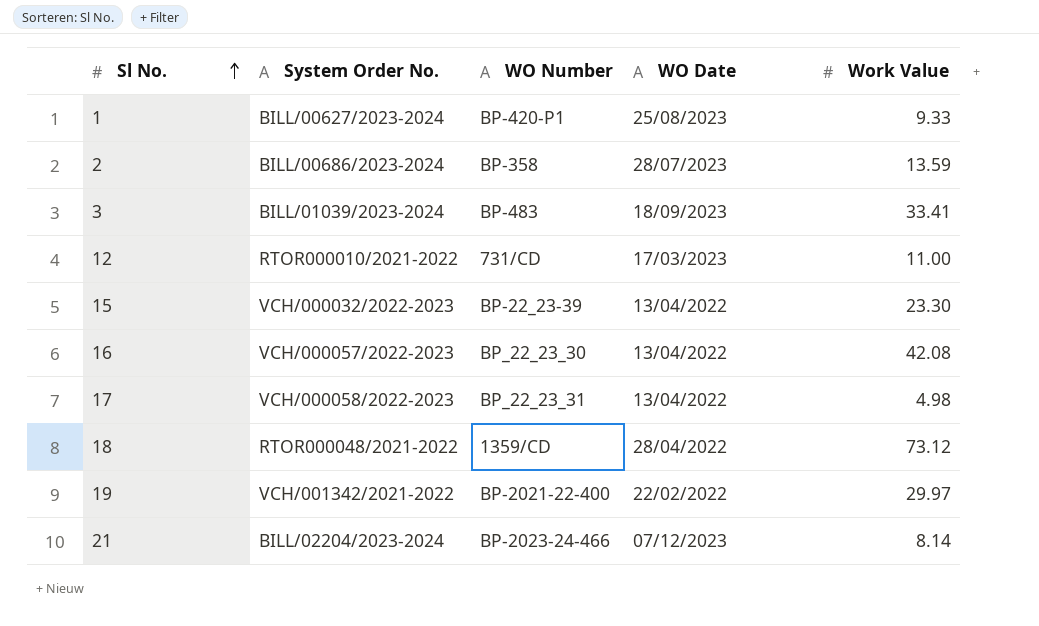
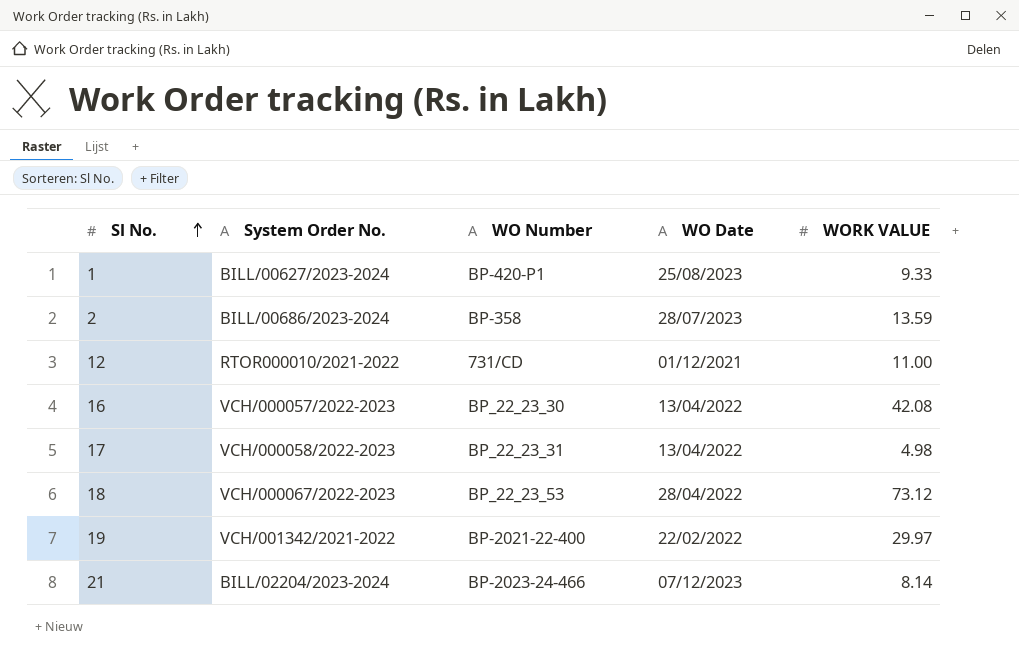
column name: Work Value -> WORK VALUE
row 3: BILL/01039/2023-2024 | BP-483 | 18/09/2023 | 33.41 -> none
row 15: VCH/000032/2022-2023 | BP-22_23-39 | 13/04/2022 | 23.30 -> none
12 | WO Date: 17/03/2023 -> 01/12/2021
18 | System Order No.: RTOR000048/2021-2022 -> VCH/000067/2022-2023
18 | WO Number: 1359/CD -> BP_22_23_53

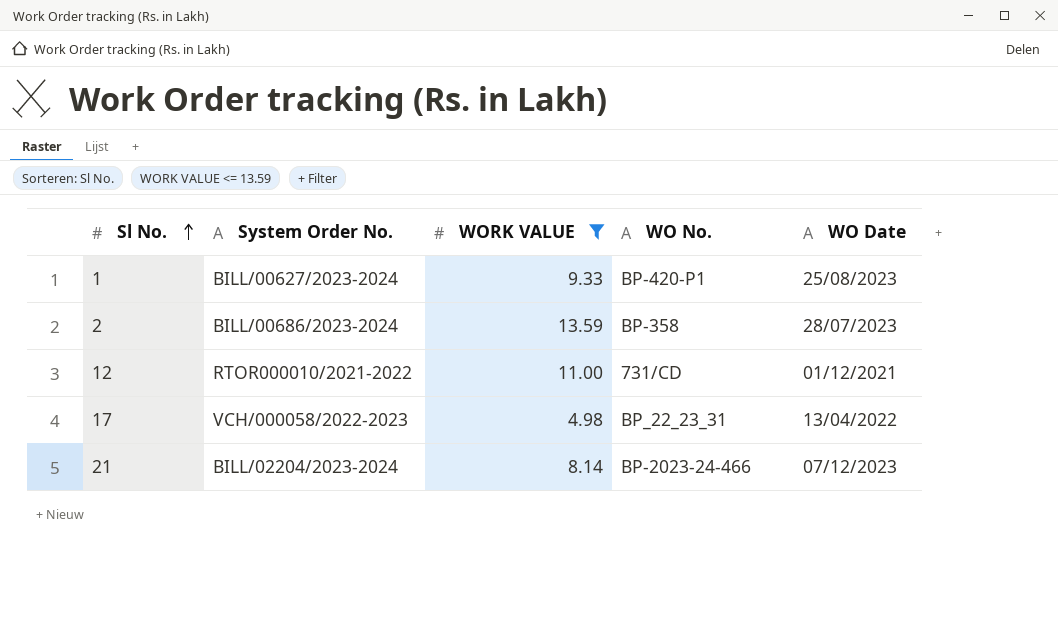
filter: none -> WORK VALUE <= 13.59
column WORK VALUE | position: 5 -> 3
column name: WO Number -> WO No.

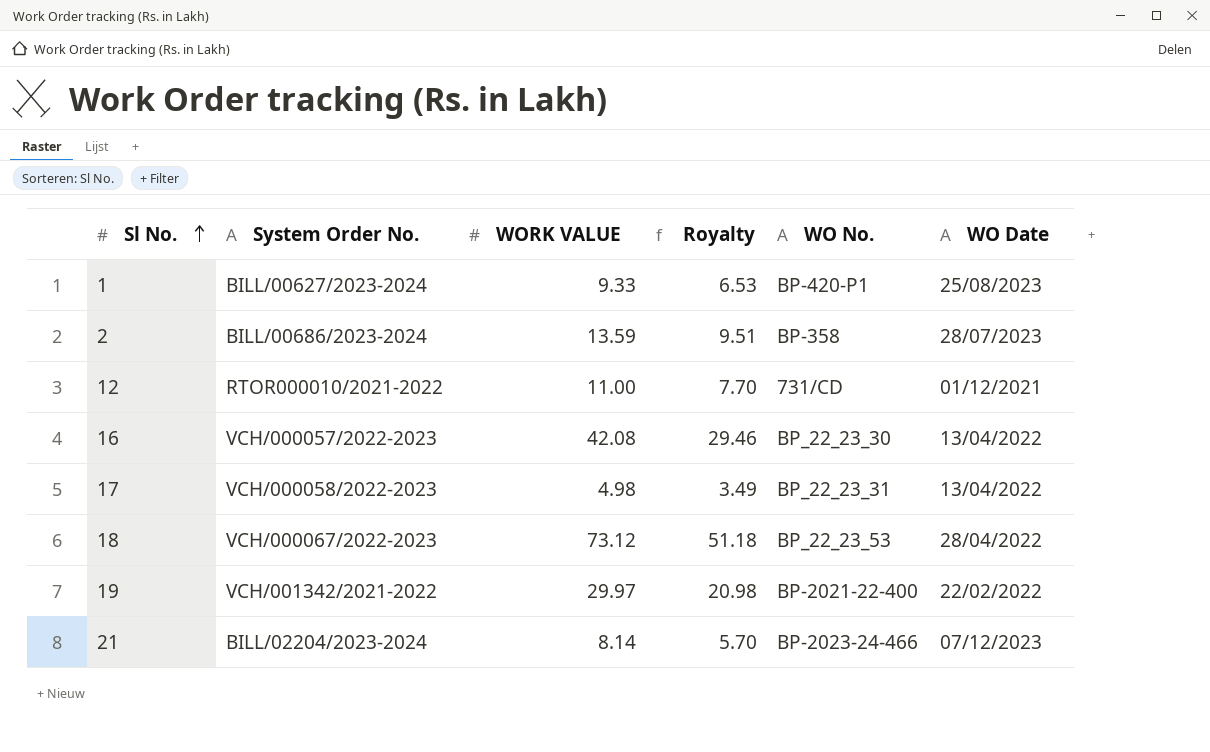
filter: WORK VALUE <= 13.59 -> none
column Royalty | formula: none -> [WORK VALUE] * 0.7

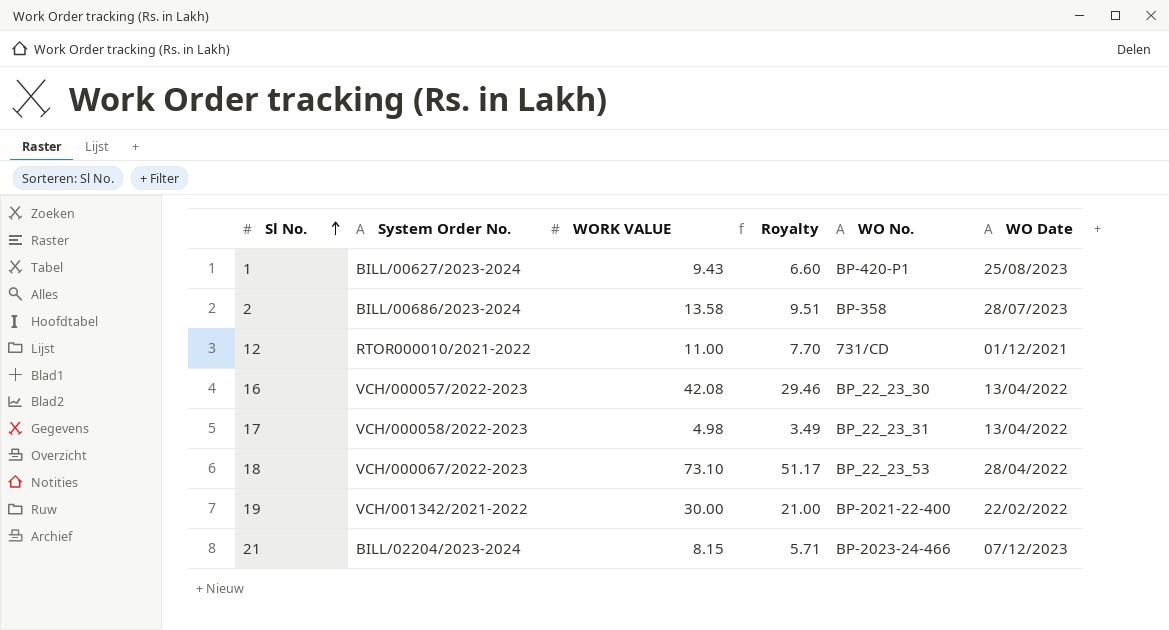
1 | WORK VALUE: 9.33 -> 9.43
1 | Royalty: 6.53 -> 6.60
2 | WORK VALUE: 13.59 -> 13.58
18 | WORK VALUE: 73.12 -> 73.10
18 | Royalty: 51.18 -> 51.17
19 | WORK VALUE: 29.97 -> 30.00
19 | Royalty: 20.98 -> 21.00
21 | WORK VALUE: 8.14 -> 8.15
21 | Royalty: 5.70 -> 5.71

